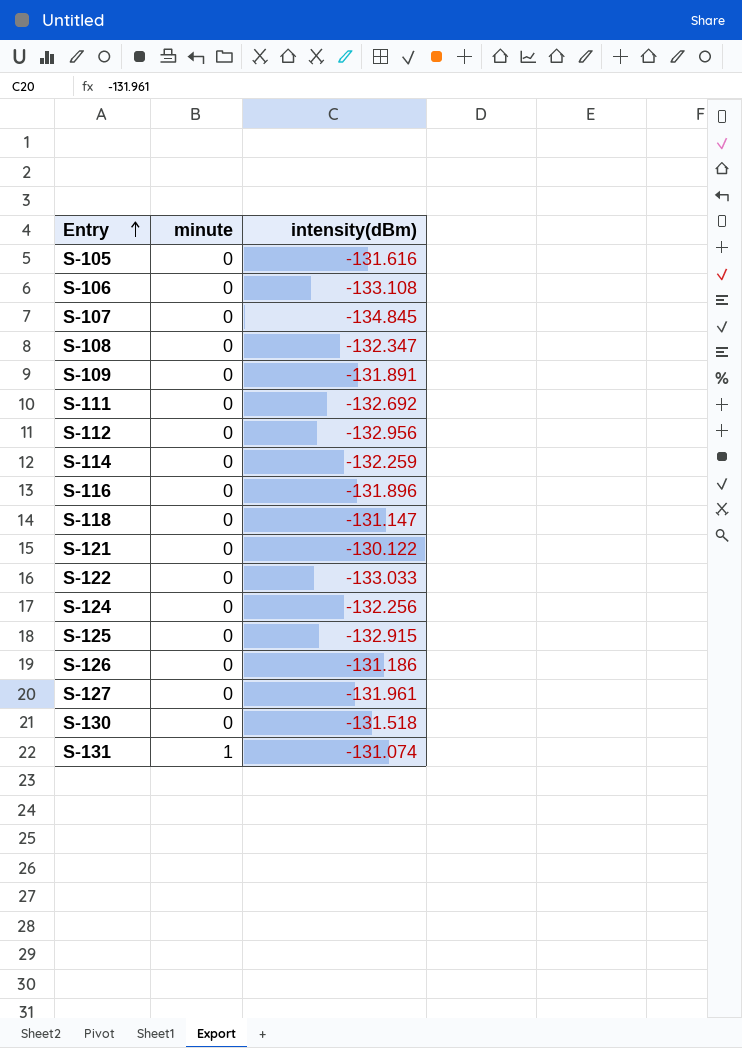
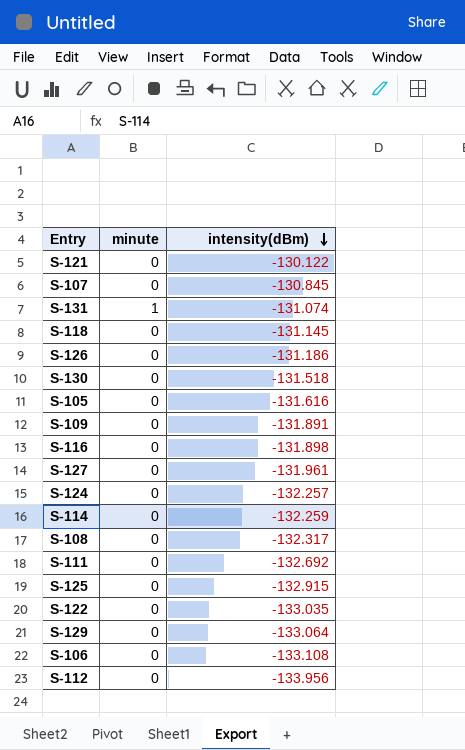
row order: Entry ascending -> intensity(dBm) descending
S-107 | intensity(dBm): -134.845 -> -130.845
S-118 | intensity(dBm): -131.147 -> -131.145
S-116 | intensity(dBm): -131.896 -> -131.898
S-124 | intensity(dBm): -132.256 -> -132.257
S-108 | intensity(dBm): -132.347 -> -132.317
S-122 | intensity(dBm): -133.033 -> -133.035
row S-129: none -> 0 | -133.064
S-112 | intensity(dBm): -132.956 -> -133.956

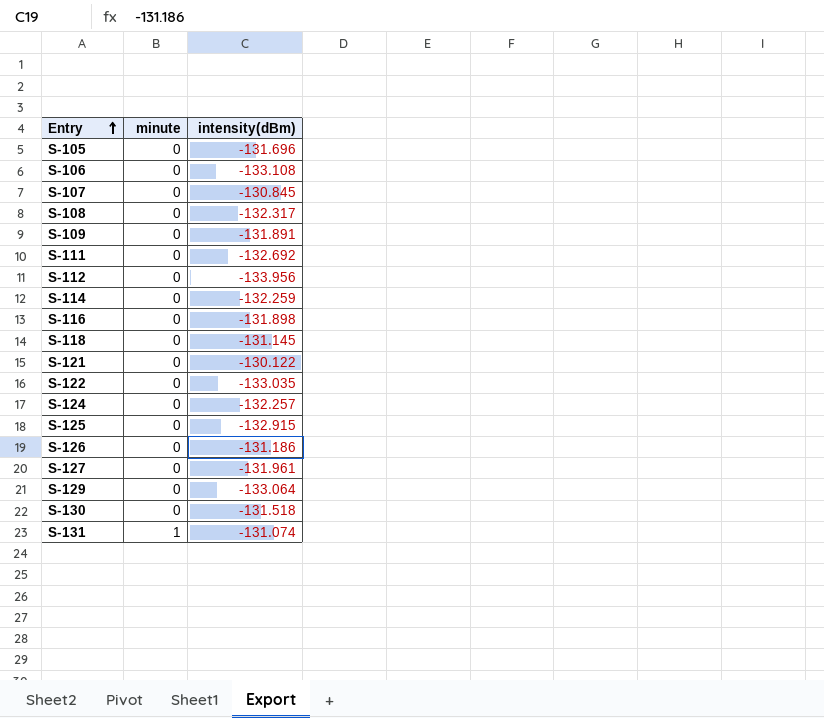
row order: intensity(dBm) descending -> Entry ascending
S-105 | intensity(dBm): -131.616 -> -131.696

